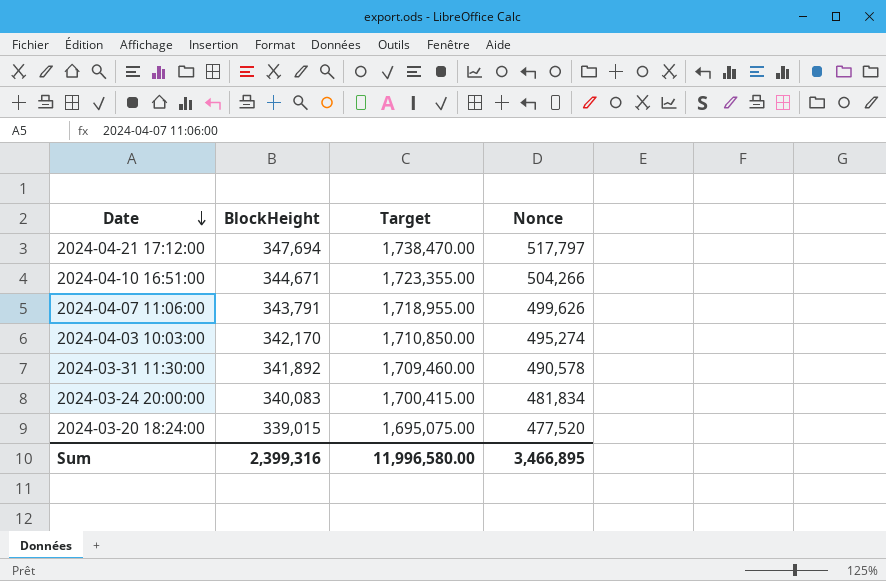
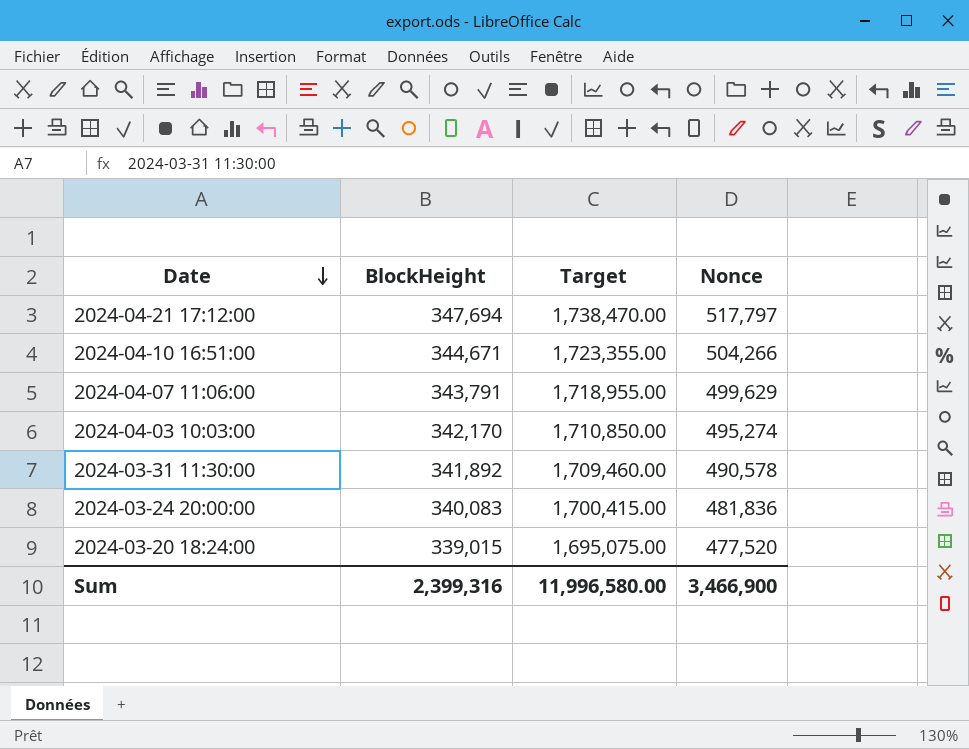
2024-04-07 11:06:00 | Nonce: 499,626 -> 499,629
2024-03-24 20:00:00 | Nonce: 481,834 -> 481,836
Sum | Nonce: 3,466,895 -> 3,466,900

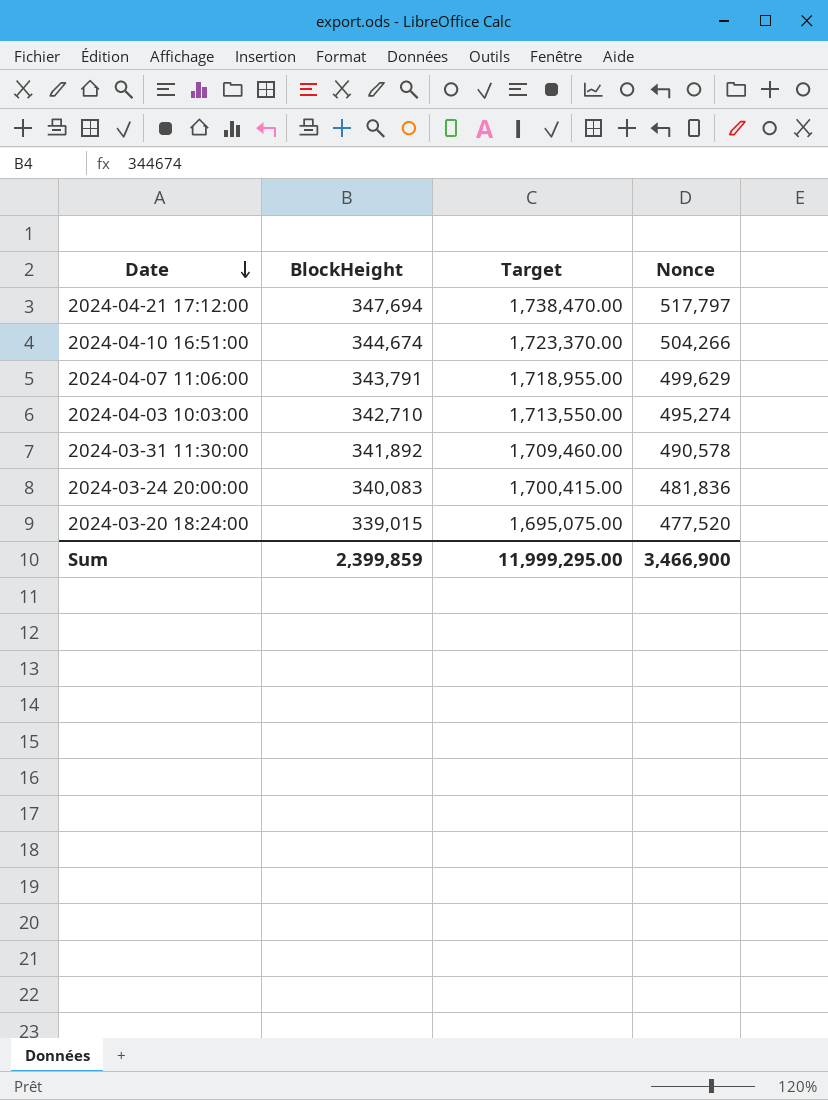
2024-04-10 16:51:00 | BlockHeight: 344,671 -> 344,674
2024-04-10 16:51:00 | Target: 1,723,355.00 -> 1,723,370.00
2024-04-03 10:03:00 | BlockHeight: 342,170 -> 342,710
2024-04-03 10:03:00 | Target: 1,710,850.00 -> 1,713,550.00
Sum | BlockHeight: 2,399,316 -> 2,399,859
Sum | Target: 11,996,580.00 -> 11,999,295.00

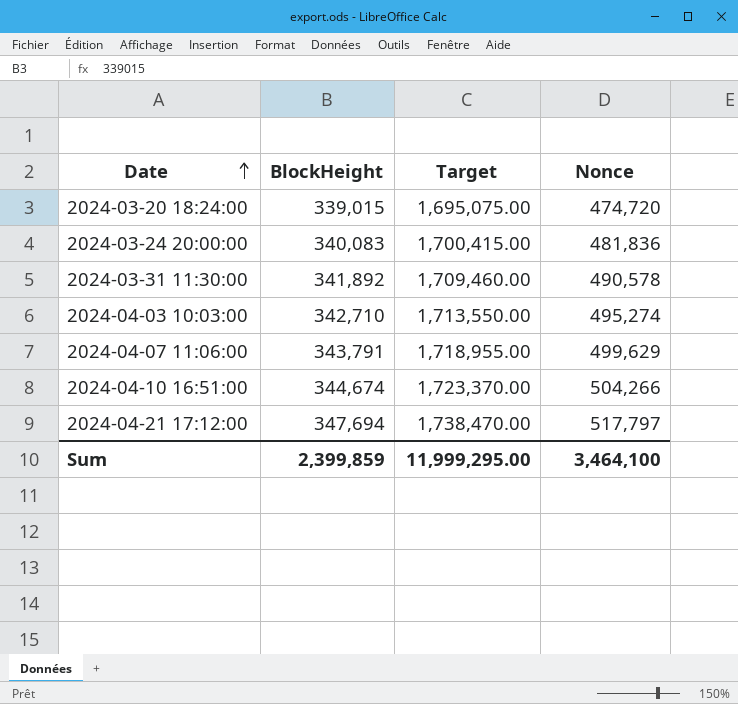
row order: Date descending -> Date ascending
2024-03-20 18:24:00 | Nonce: 477,520 -> 474,720
Sum | Nonce: 3,466,900 -> 3,464,100

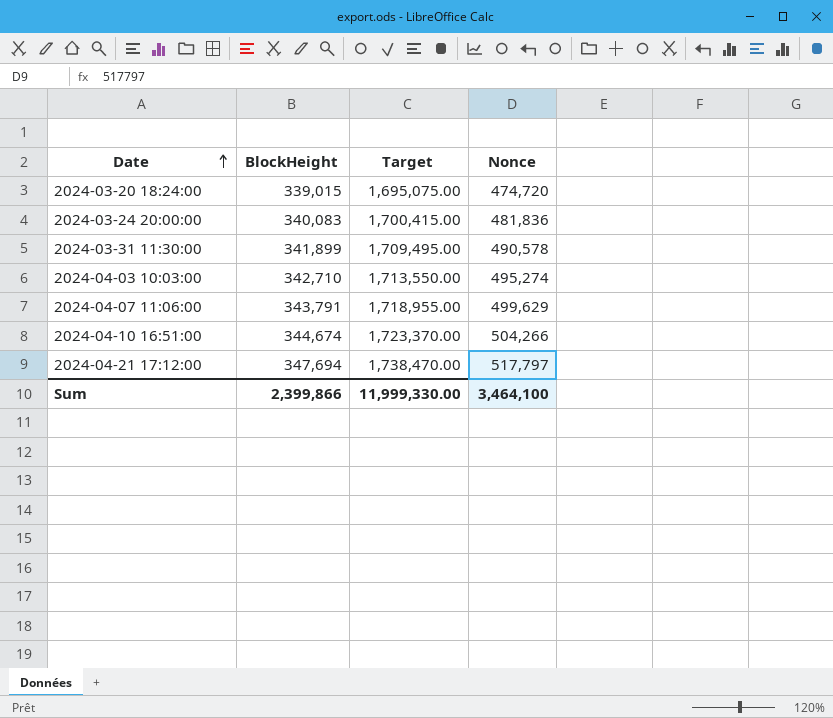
2024-03-31 11:30:00 | BlockHeight: 341,892 -> 341,899
2024-03-31 11:30:00 | Target: 1,709,460.00 -> 1,709,495.00
Sum | BlockHeight: 2,399,859 -> 2,399,866
Sum | Target: 11,999,295.00 -> 11,999,330.00

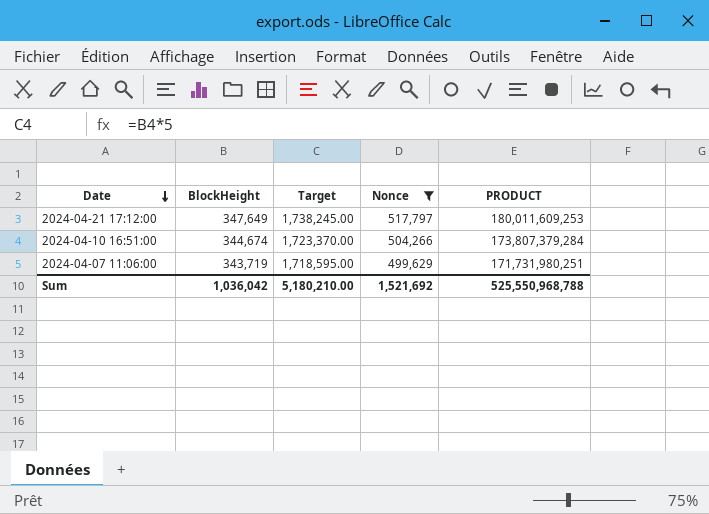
filter: none -> Nonce >= 499,629
row order: Date ascending -> Date descending
column PRODUCT | formula: none -> [BlockHeight] * [Nonce]
2024-04-21 17:12:00 | BlockHeight: 347,694 -> 347,649
2024-04-21 17:12:00 | Target: 1,738,470.00 -> 1,738,245.00
2024-04-07 11:06:00 | BlockHeight: 343,791 -> 343,719
2024-04-07 11:06:00 | Target: 1,718,955.00 -> 1,718,595.00
Sum | BlockHeight: 2,399,866 -> 1,036,042
Sum | Target: 11,999,330.00 -> 5,180,210.00
Sum | Nonce: 3,464,100 -> 1,521,692

